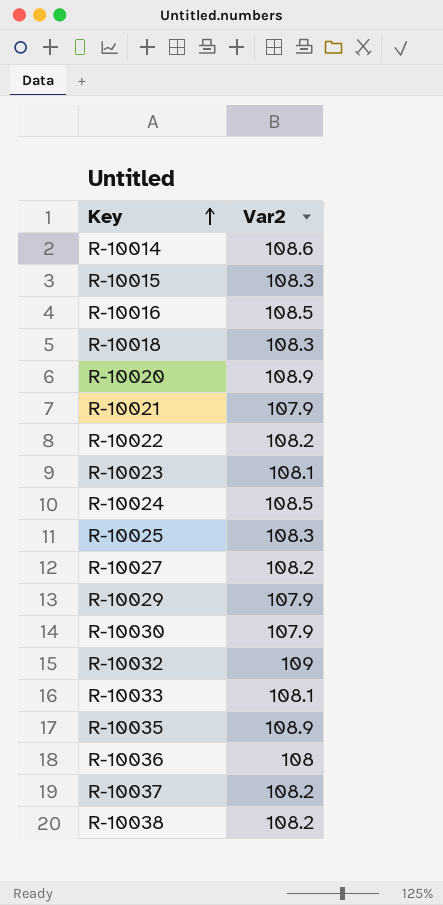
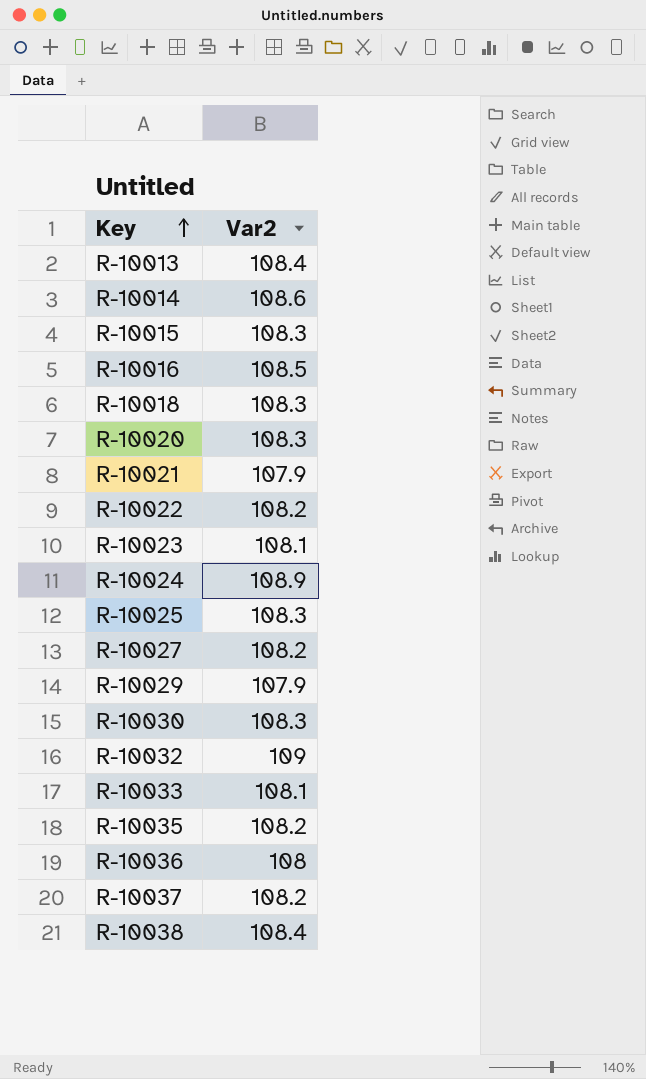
row R-10013: none -> 108.4
R-10020 | Var2: 108.9 -> 108.3
R-10024 | Var2: 108.5 -> 108.9
R-10030 | Var2: 107.9 -> 108.3
R-10035 | Var2: 108.9 -> 108.2
R-10038 | Var2: 108.2 -> 108.4

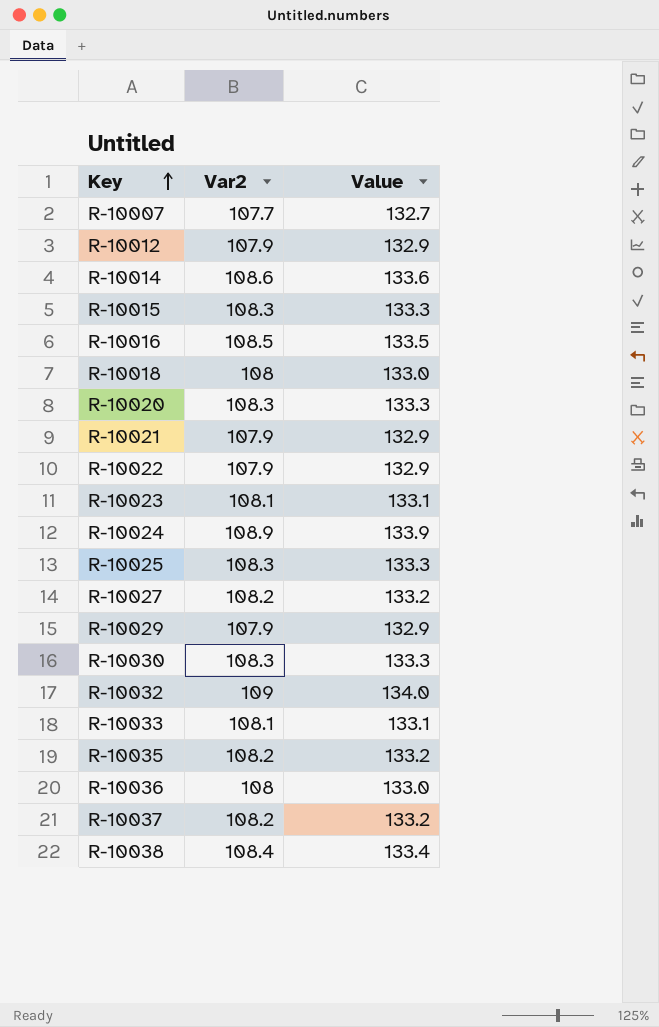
column Value | formula: none -> [Var2] + 25
row R-10013: 108.4 -> none
row R-10007: none -> 107.7 | 132.7
row R-10012: none -> 107.9 | 132.9
R-10018 | Var2: 108.3 -> 108
R-10022 | Var2: 108.2 -> 107.9

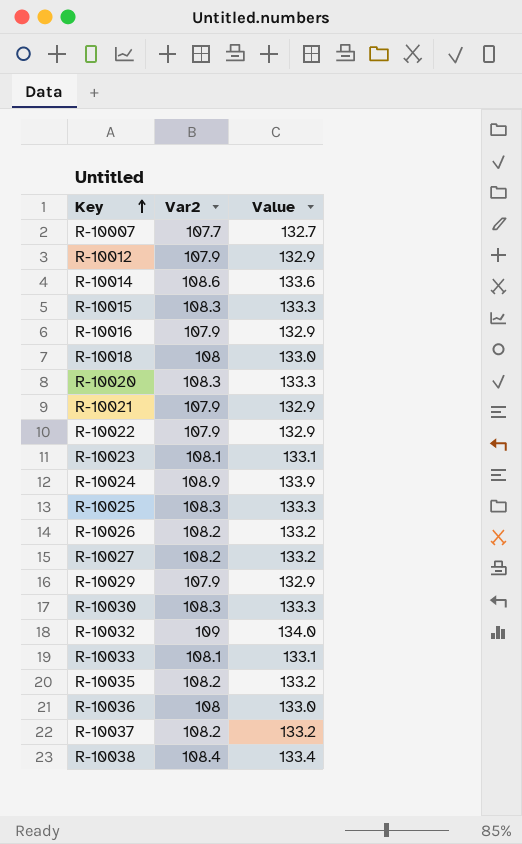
R-10016 | Var2: 108.5 -> 107.9
R-10016 | Value: 133.5 -> 132.9
row R-10026: none -> 108.2 | 133.2

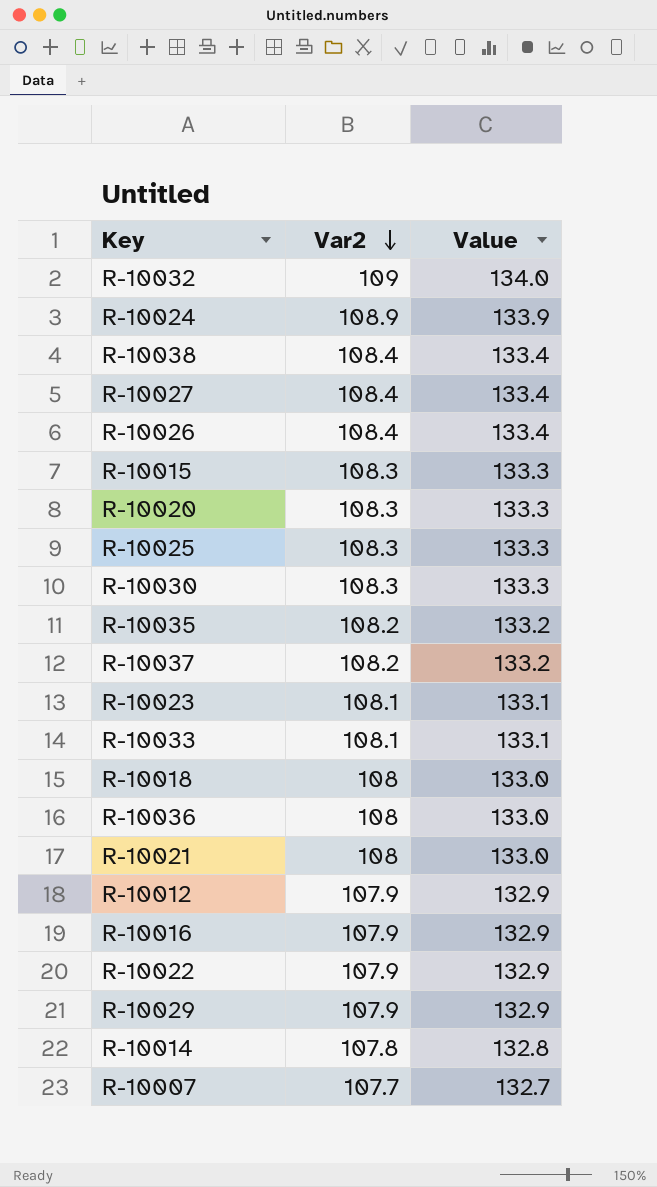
row order: Key ascending -> Var2 descending
R-10027 | Var2: 108.2 -> 108.4
R-10027 | Value: 133.2 -> 133.4
R-10026 | Var2: 108.2 -> 108.4
R-10026 | Value: 133.2 -> 133.4
R-10021 | Var2: 107.9 -> 108
R-10021 | Value: 132.9 -> 133.0
R-10014 | Var2: 108.6 -> 107.8
R-10014 | Value: 133.6 -> 132.8

